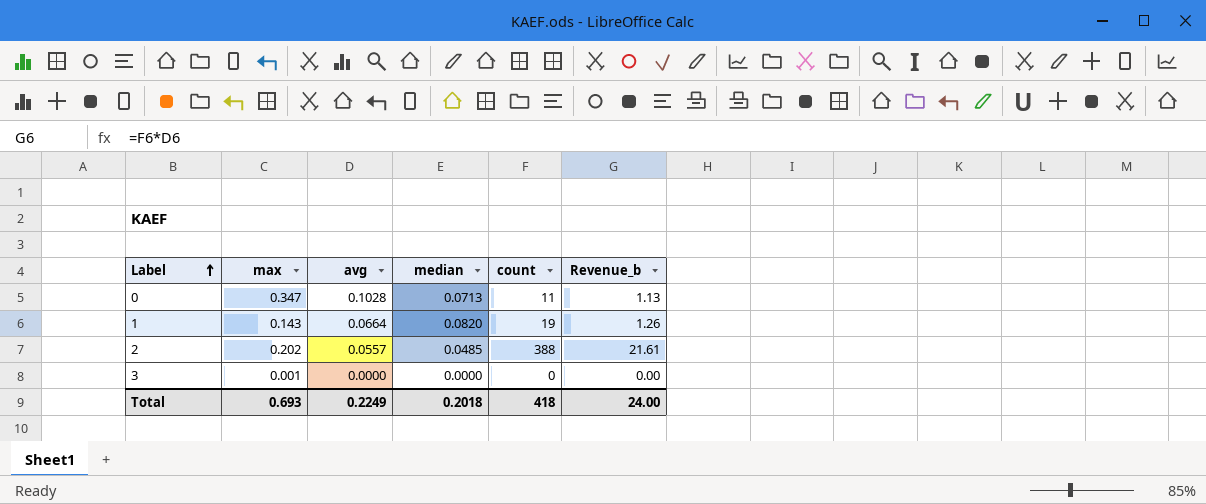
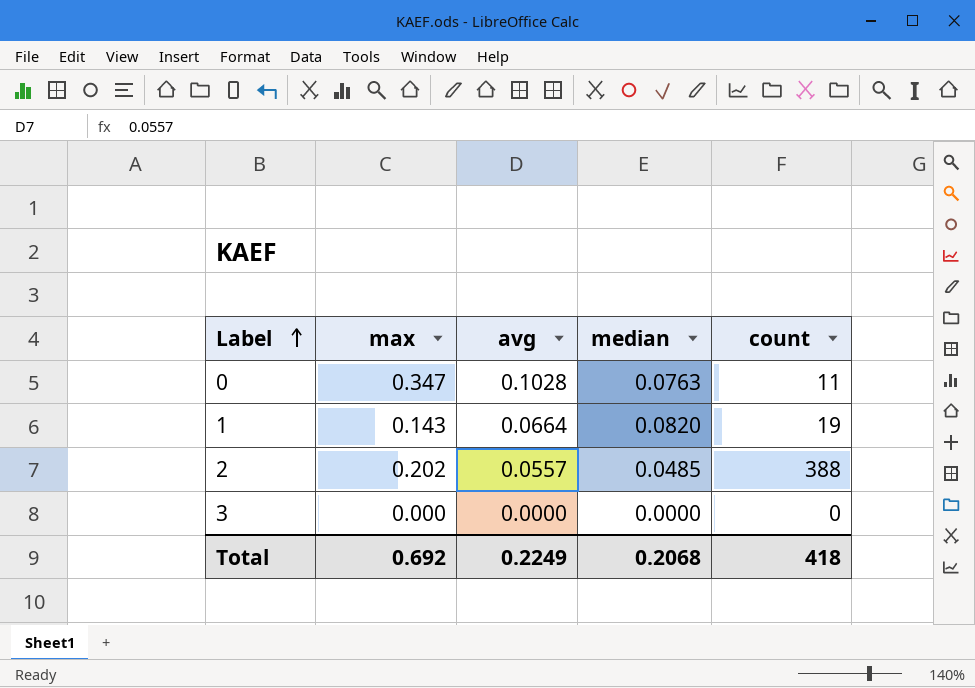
column Revenue_b | formula: [avg] * [count] -> none
0 | median: 0.0713 -> 0.0763
3 | max: 0.001 -> 0.000
Total | max: 0.693 -> 0.692
Total | median: 0.2018 -> 0.2068

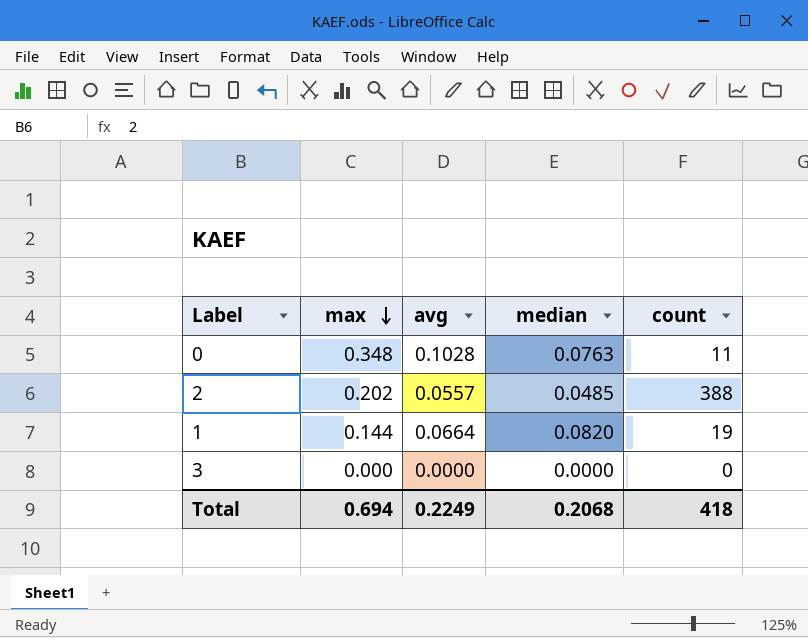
row order: Label ascending -> max descending
0 | max: 0.347 -> 0.348
1 | max: 0.143 -> 0.144
Total | max: 0.692 -> 0.694

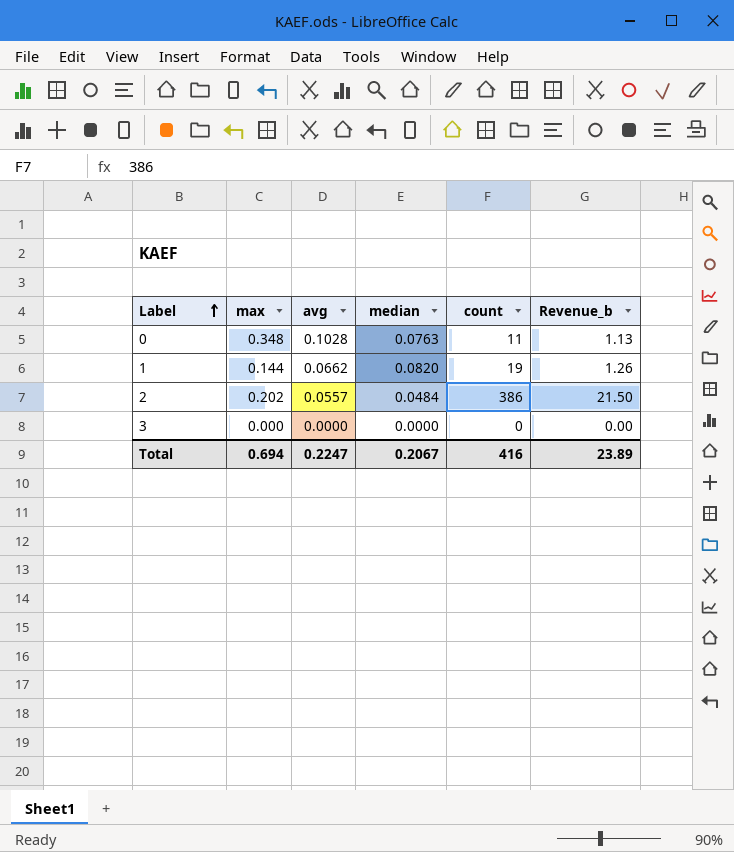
row order: max descending -> Label ascending
column Revenue_b | formula: none -> [avg] * [count]
1 | avg: 0.0664 -> 0.0662
2 | median: 0.0485 -> 0.0484
2 | count: 388 -> 386
Total | avg: 0.2249 -> 0.2247
Total | median: 0.2068 -> 0.2067
Total | count: 418 -> 416

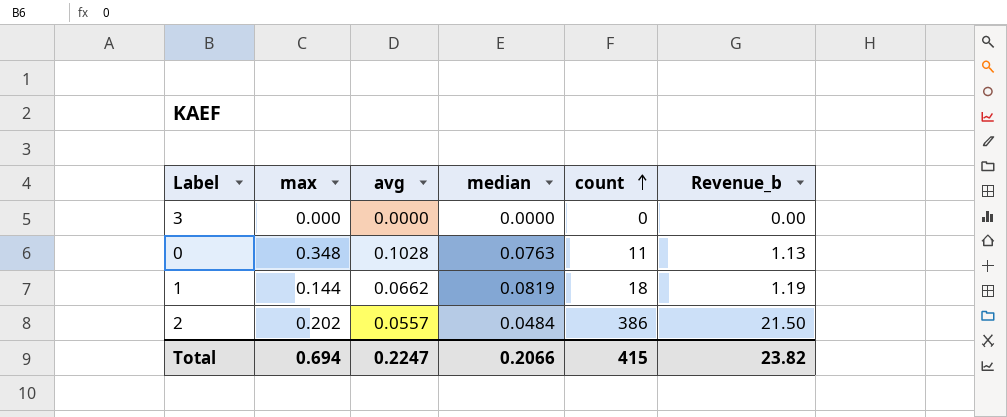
row order: Label ascending -> count ascending
1 | median: 0.0820 -> 0.0819
1 | count: 19 -> 18
1 | Revenue_b: 1.26 -> 1.19
Total | median: 0.2067 -> 0.2066
Total | count: 416 -> 415
Total | Revenue_b: 23.89 -> 23.82

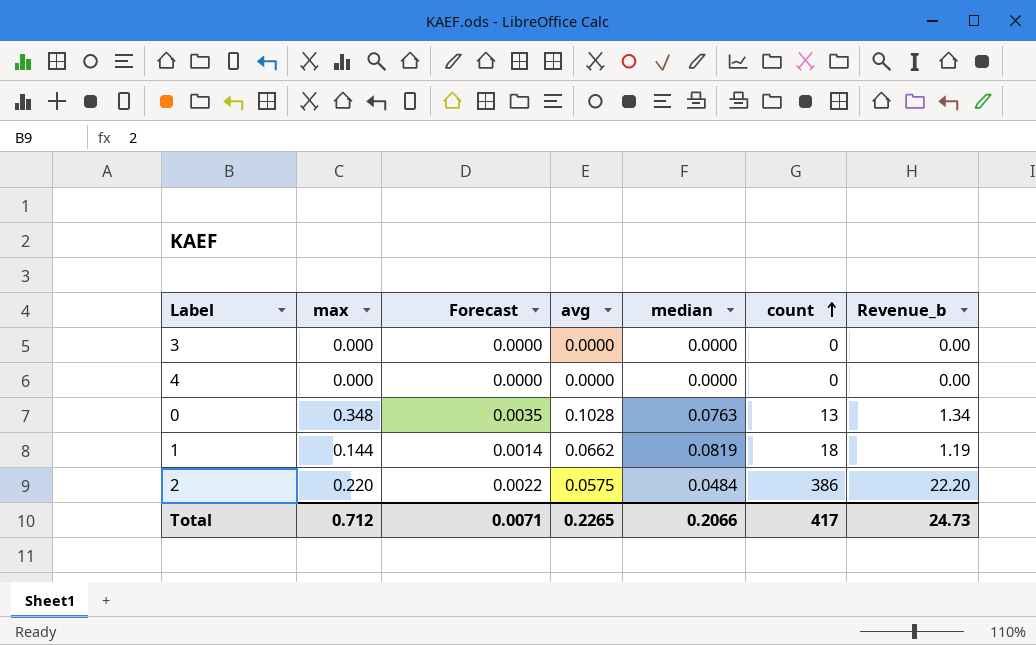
column Forecast | formula: none -> [max] * 0.01
row 4: none -> 0.000 | 0.0000 | 0.0000 | 0.0000 | 0 | 0.00
0 | count: 11 -> 13
0 | Revenue_b: 1.13 -> 1.34
2 | max: 0.202 -> 0.220
2 | avg: 0.0557 -> 0.0575
2 | Revenue_b: 21.50 -> 22.20
Total | max: 0.694 -> 0.712
Total | avg: 0.2247 -> 0.2265
Total | count: 415 -> 417
Total | Revenue_b: 23.82 -> 24.73

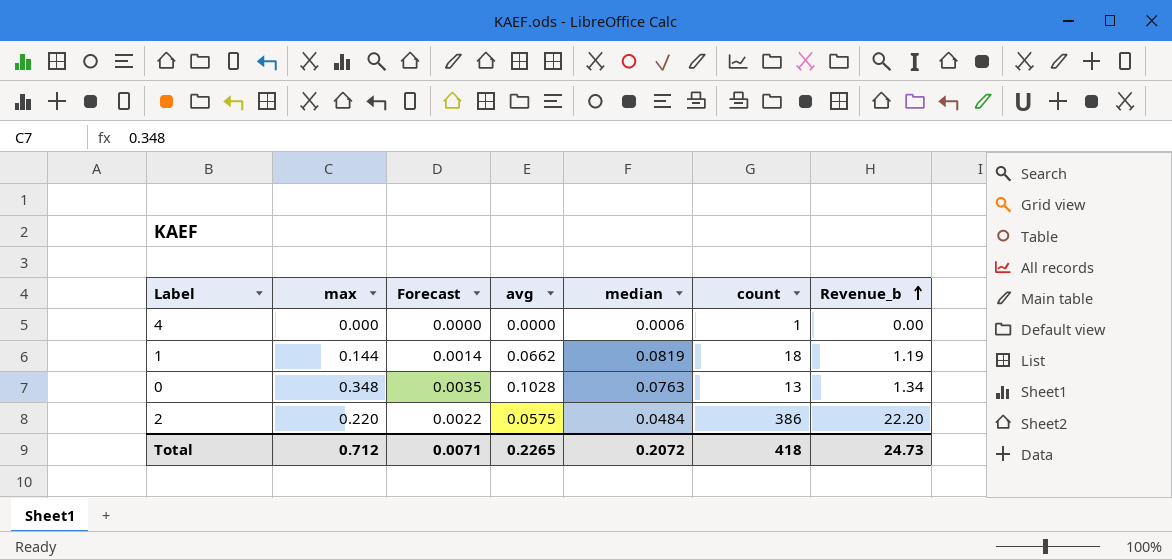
row order: count ascending -> Revenue_b ascending
row 3: 0.000 | 0.0000 | 0.0000 | 0.0000 | 0 | 0.00 -> none
4 | median: 0.0000 -> 0.0006
4 | count: 0 -> 1
Total | median: 0.2066 -> 0.2072
Total | count: 417 -> 418

